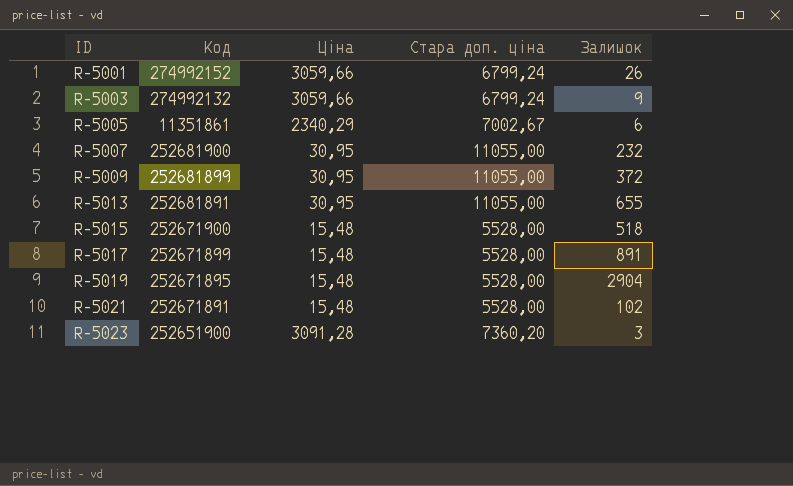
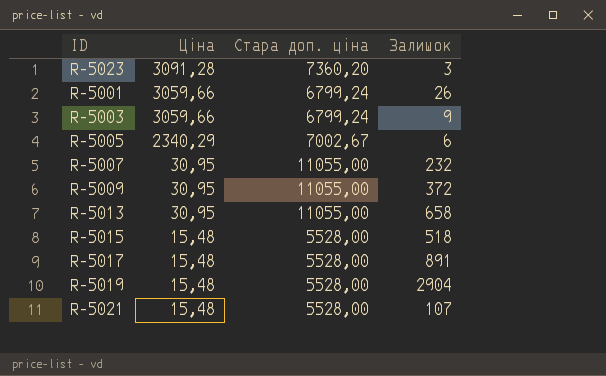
row order: ID ascending -> Ціна descending
column Код | position: 2 -> none
R-5013 | Залишок: 655 -> 658
R-5021 | Залишок: 102 -> 107

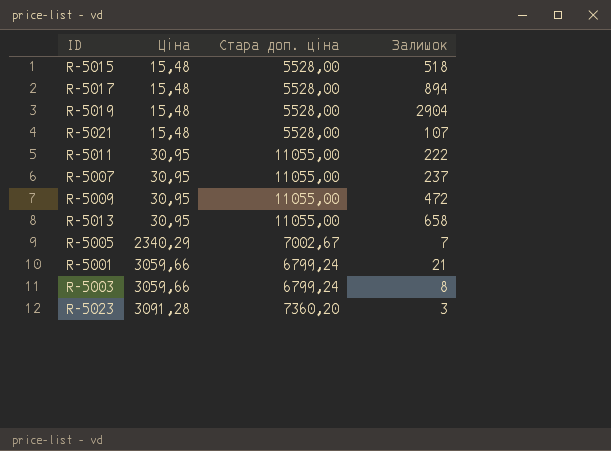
row order: Ціна descending -> Ціна ascending
R-5017 | Залишок: 891 -> 894
row R-5011: none -> 30,95 | 11055,00 | 222
R-5007 | Залишок: 232 -> 237
R-5009 | Залишок: 372 -> 472
R-5005 | Залишок: 6 -> 7
R-5001 | Залишок: 26 -> 21
R-5003 | Залишок: 9 -> 8

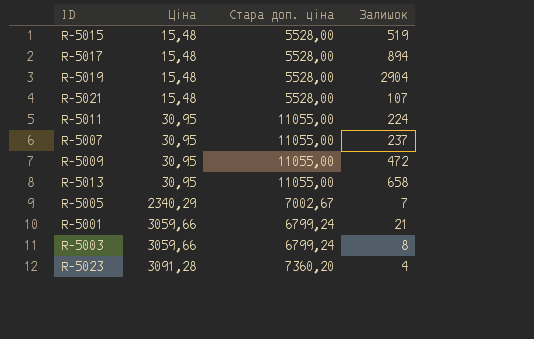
R-5015 | Залишок: 518 -> 519
R-5011 | Залишок: 222 -> 224
R-5023 | Залишок: 3 -> 4

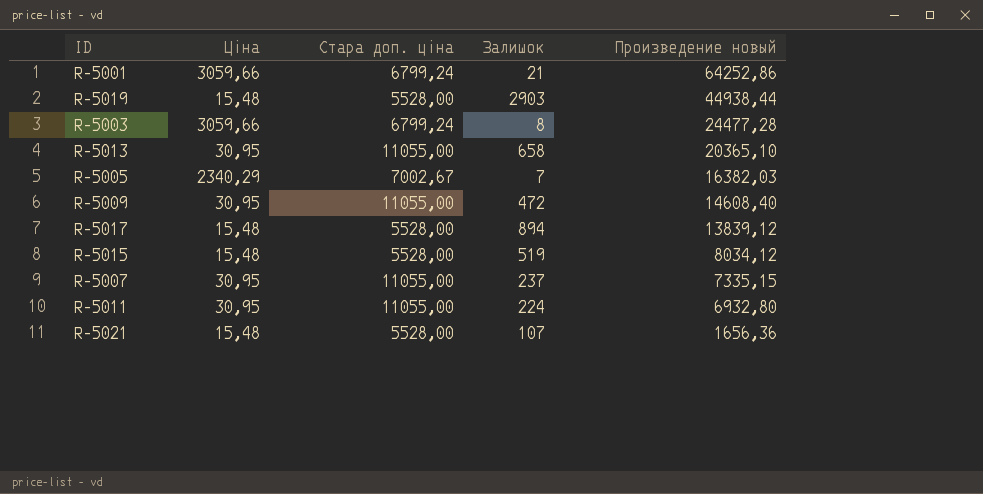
row order: Ціна ascending -> Произведение новый descending
column Произведение новый | formula: none -> [Ціна] * [Залишок]
row R-5023: 3091,28 | 7360,20 | 4 -> none
R-5019 | Залишок: 2904 -> 2903

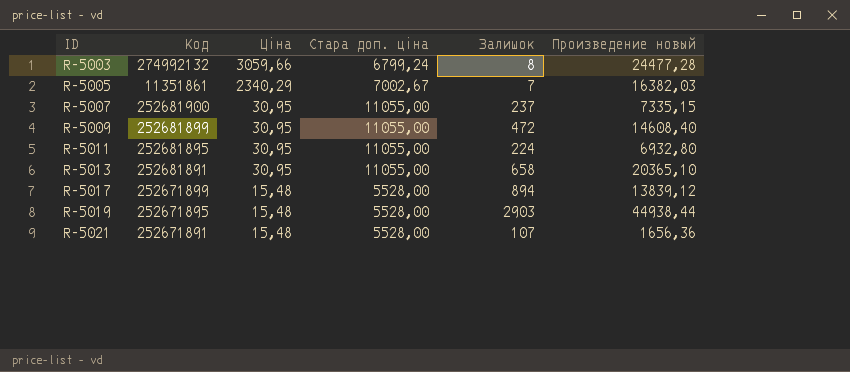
row order: Произведение новый descending -> ID ascending
column Код | position: none -> 2
row R-5001: 3059,66 | 6799,24 | 21 | 64252,86 -> none
row R-5015: 15,48 | 5528,00 | 519 | 8034,12 -> none

